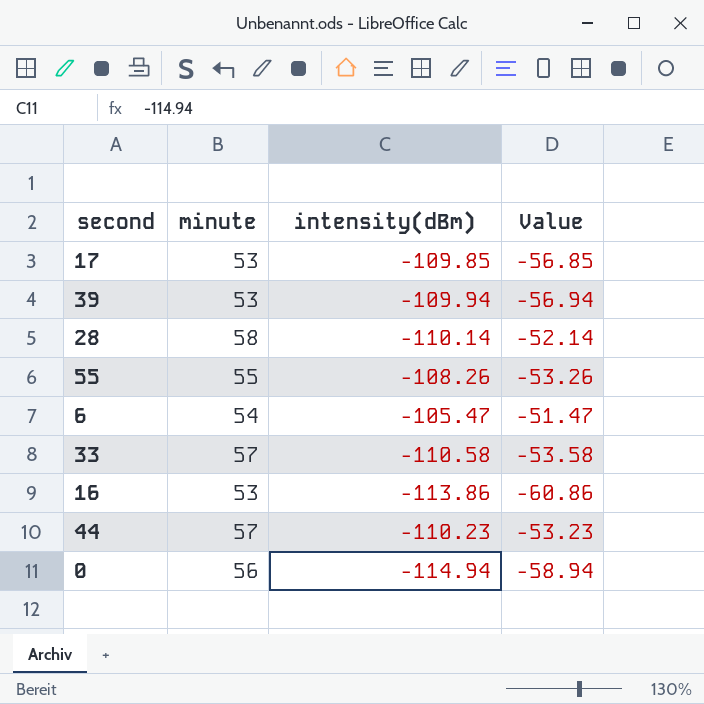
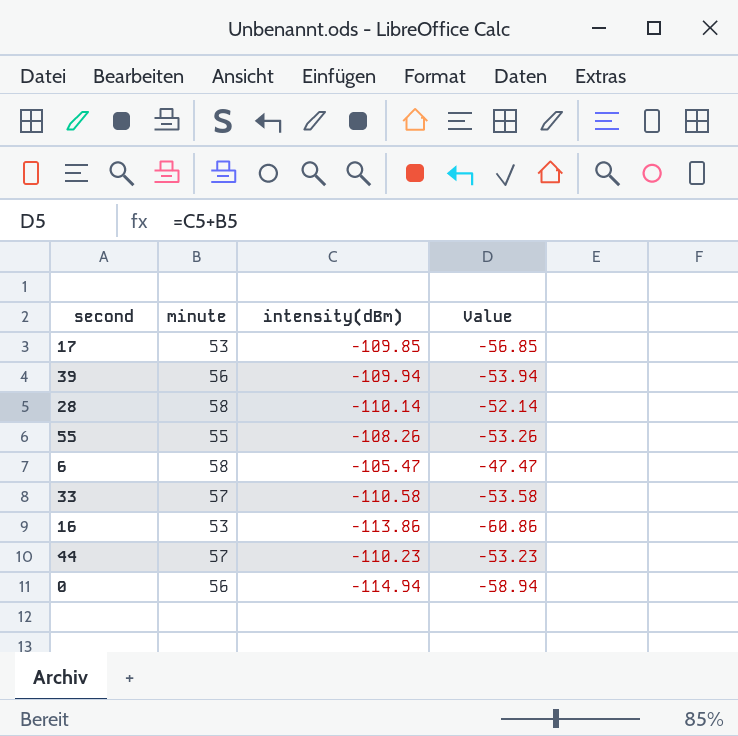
39 | minute: 53 -> 56
39 | Value: -56.94 -> -53.94
6 | minute: 54 -> 58
6 | Value: -51.47 -> -47.47

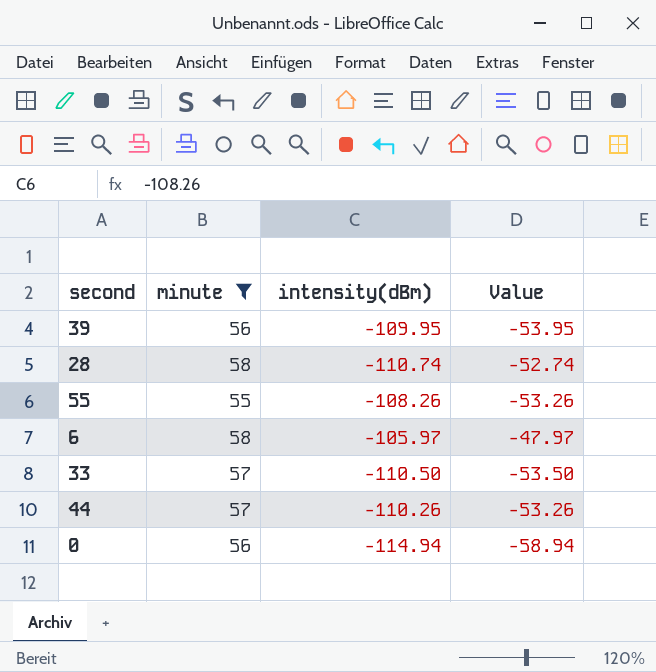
filter: none -> minute != 53
39 | intensity(dBm): -109.94 -> -109.95
39 | Value: -53.94 -> -53.95
28 | intensity(dBm): -110.14 -> -110.74
28 | Value: -52.14 -> -52.74
6 | intensity(dBm): -105.47 -> -105.97
6 | Value: -47.47 -> -47.97
33 | intensity(dBm): -110.58 -> -110.50
33 | Value: -53.58 -> -53.50
44 | intensity(dBm): -110.23 -> -110.26
44 | Value: -53.23 -> -53.26

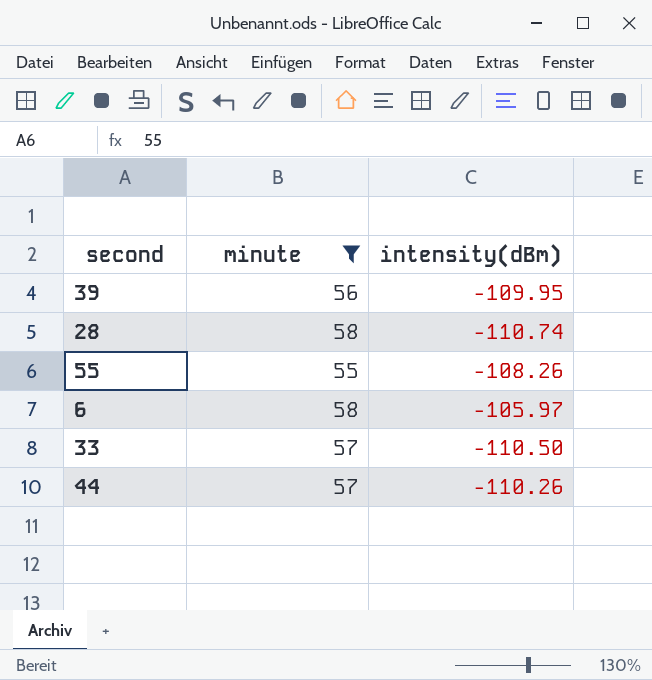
column Value | formula: [minute] + [intensity(dBm)] -> none
row 0: 56 | -114.94 | -58.94 -> none

